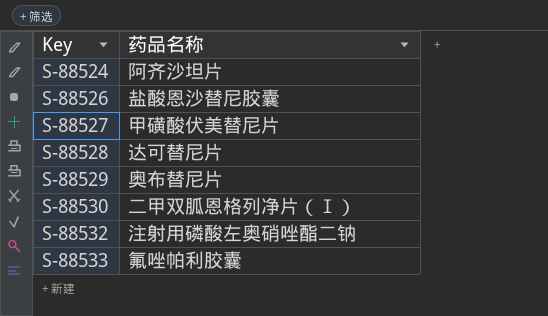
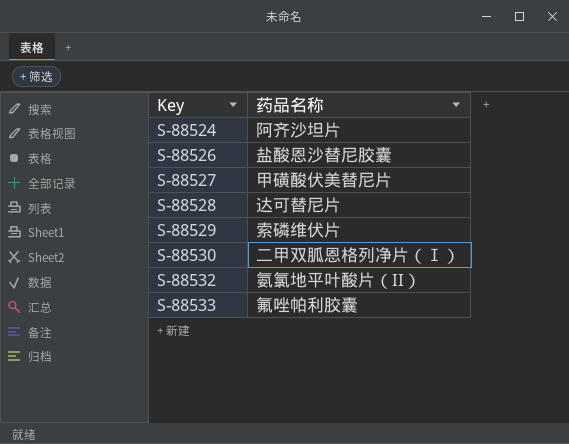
S-88529 | 药品名称: 奥布替尼片 -> 索磷维伏片
S-88532 | 药品名称: 注射用磷酸左奥硝唑酯二钠 -> 氨氯地平叶酸片（II）

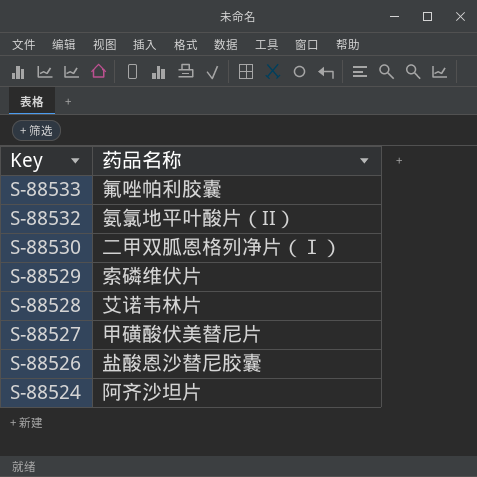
row order: Key ascending -> Key descending
S-88528 | 药品名称: 达可替尼片 -> 艾诺韦林片

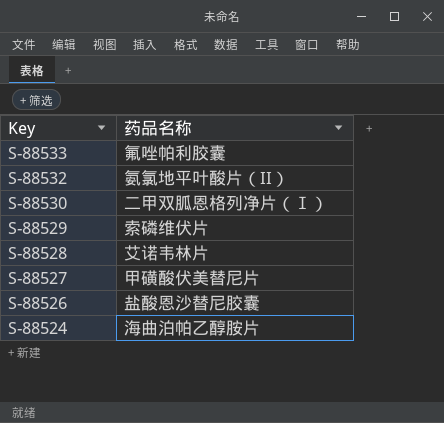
S-88524 | 药品名称: 阿齐沙坦片 -> 海曲泊帕乙醇胺片

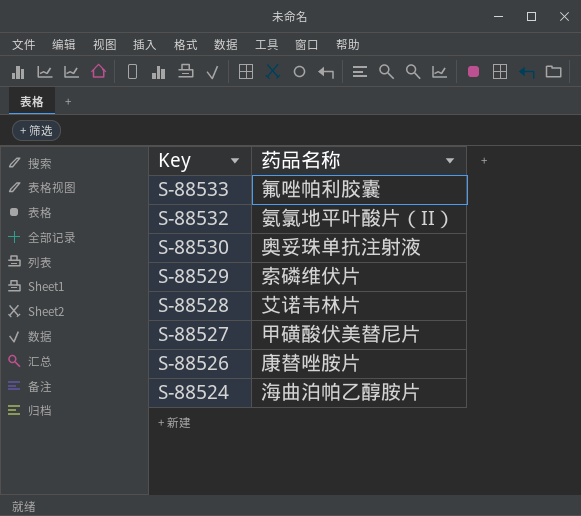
S-88530 | 药品名称: 二甲双胍恩格列净片（Ⅰ） -> 奥妥珠单抗注射液
S-88526 | 药品名称: 盐酸恩沙替尼胶囊 -> 康替唑胺片

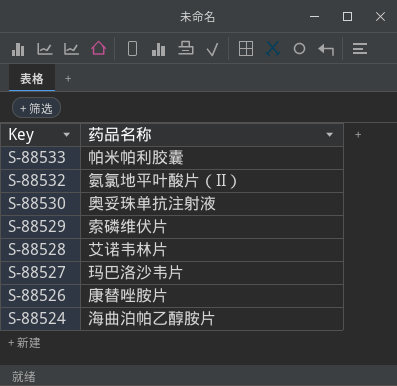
S-88533 | 药品名称: 氟唑帕利胶囊 -> 帕米帕利胶囊
S-88527 | 药品名称: 甲磺酸伏美替尼片 -> 玛巴洛沙韦片

